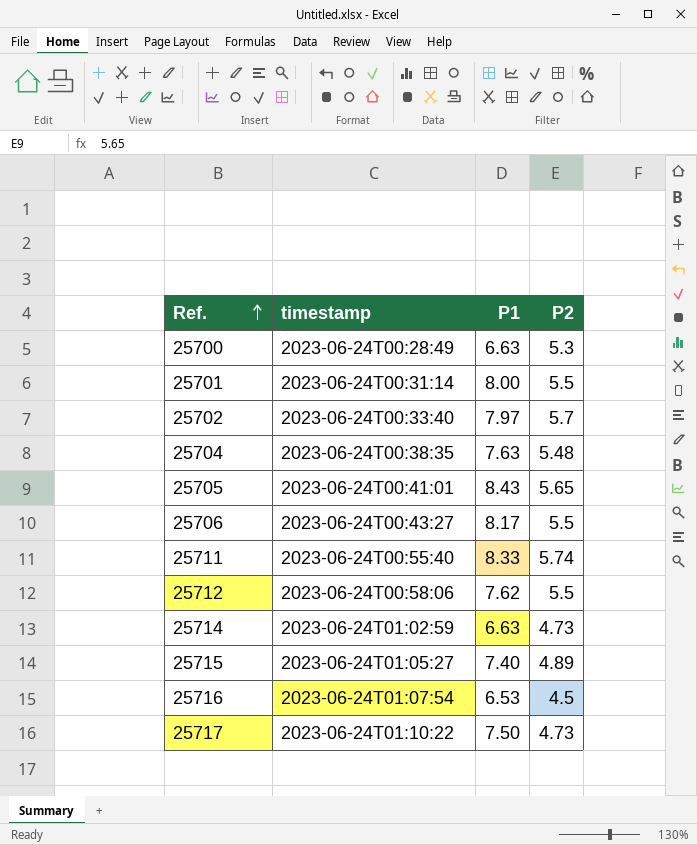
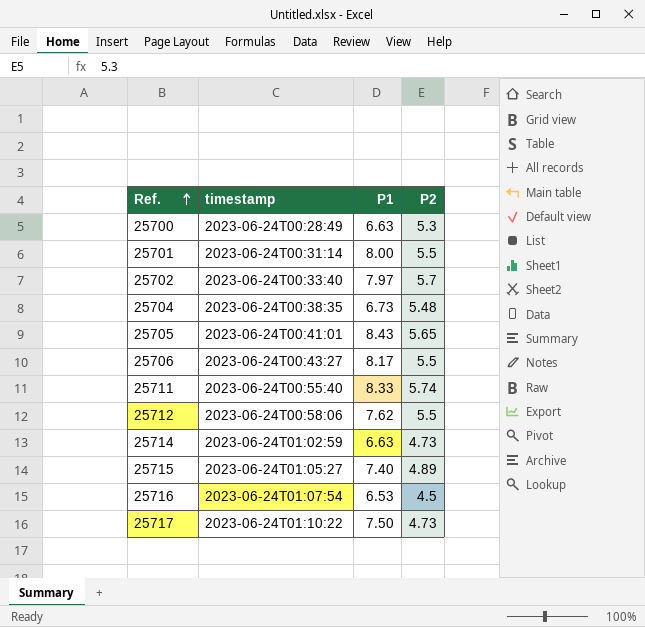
25704 | P1: 7.63 -> 6.73

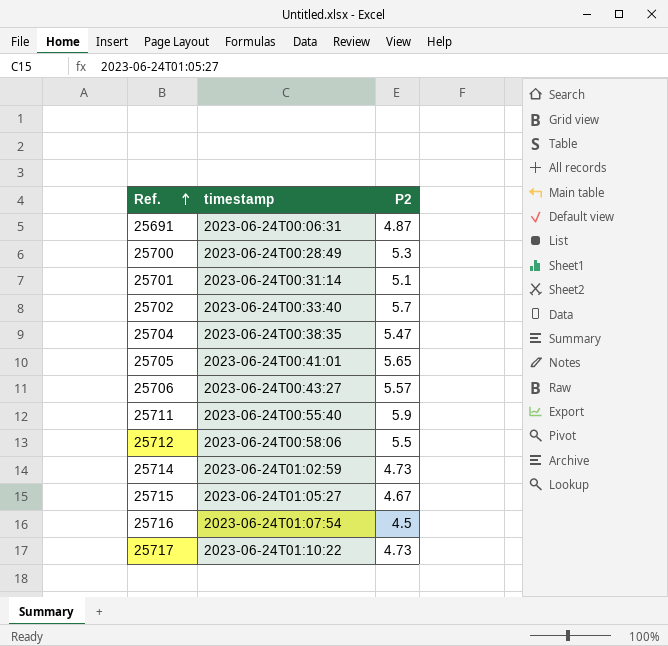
column P1 | position: 3 -> none
row 25691: none -> 2023-06-24T00:06:31 | 4.87
25701 | P2: 5.5 -> 5.1
25704 | P2: 5.48 -> 5.47
25706 | P2: 5.5 -> 5.57
25711 | P2: 5.74 -> 5.9
25715 | P2: 4.89 -> 4.67

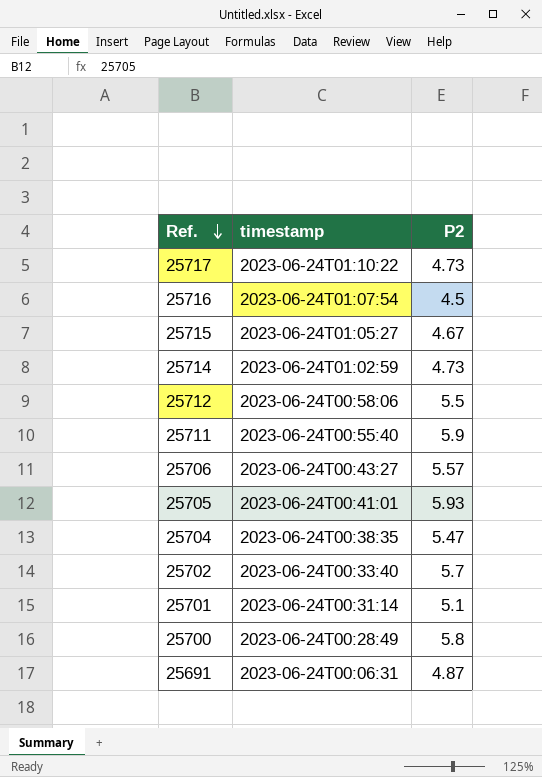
row order: Ref. ascending -> Ref. descending
25705 | P2: 5.65 -> 5.93
25700 | P2: 5.3 -> 5.8

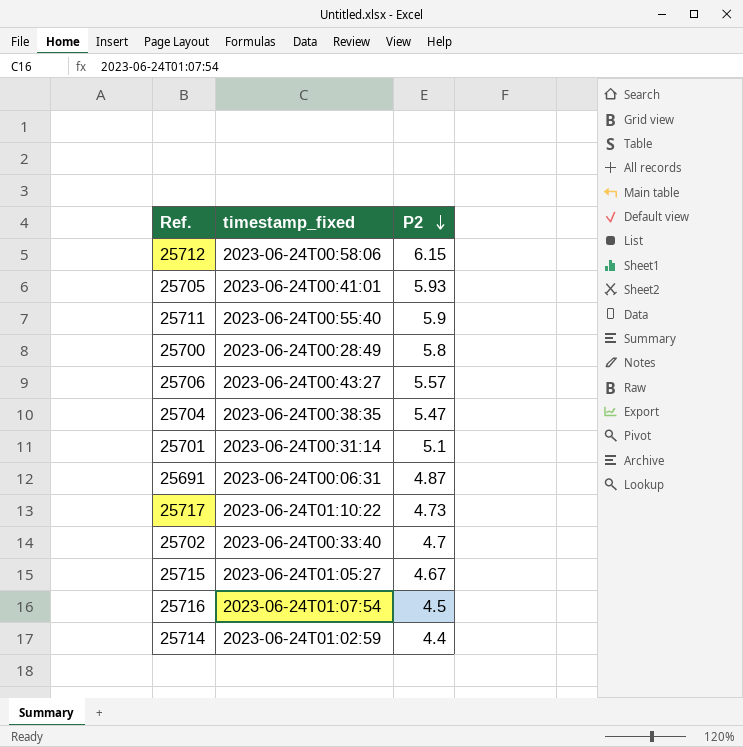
row order: Ref. descending -> P2 descending
column name: timestamp -> timestamp_fixed
25712 | P2: 5.5 -> 6.15
25702 | P2: 5.7 -> 4.7
25714 | P2: 4.73 -> 4.4

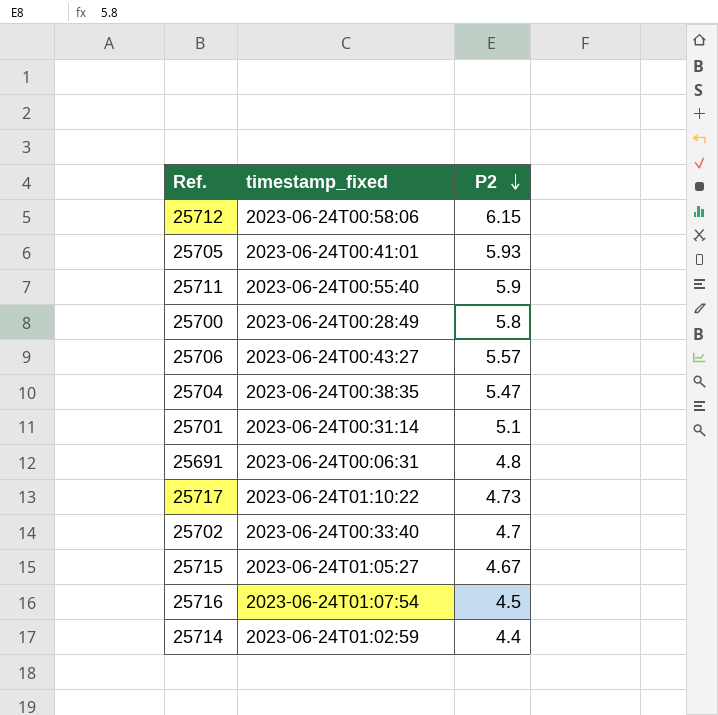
25691 | P2: 4.87 -> 4.8

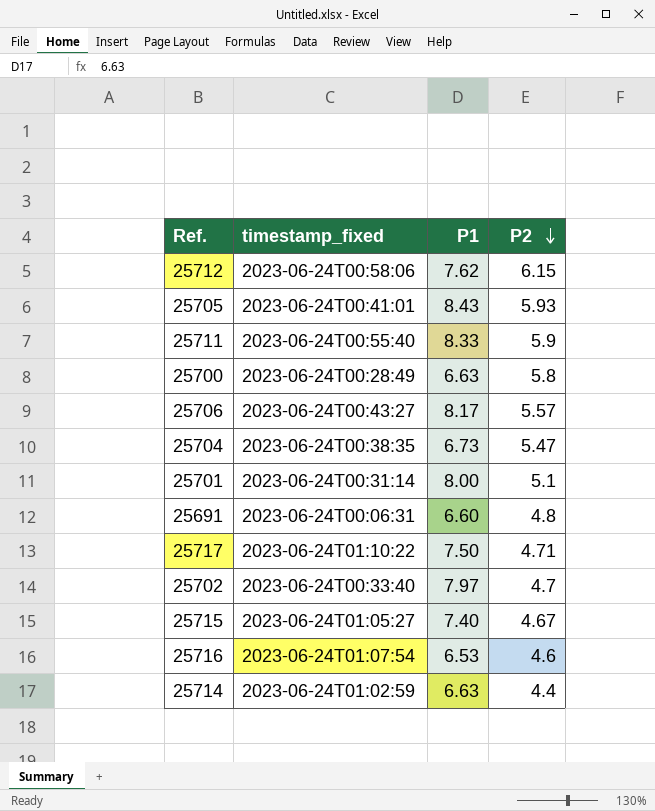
column P1 | position: none -> 3
25717 | P2: 4.73 -> 4.71
25716 | P2: 4.5 -> 4.6

